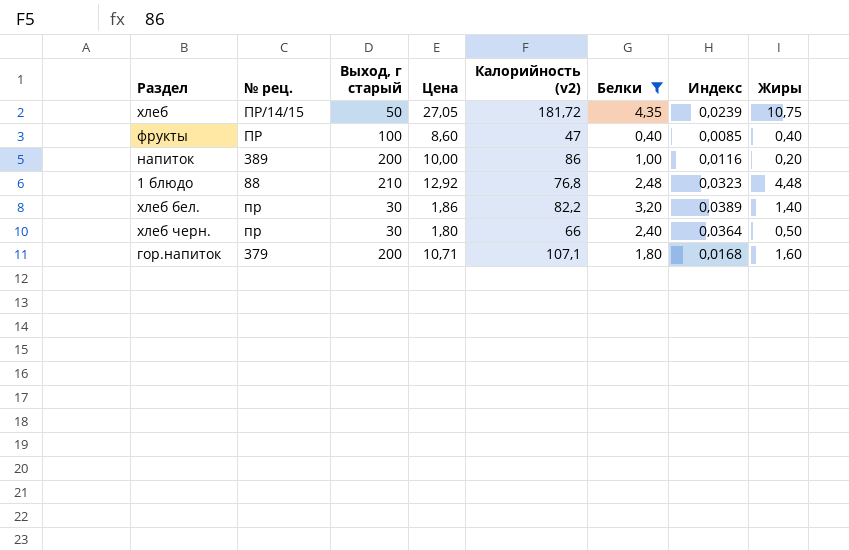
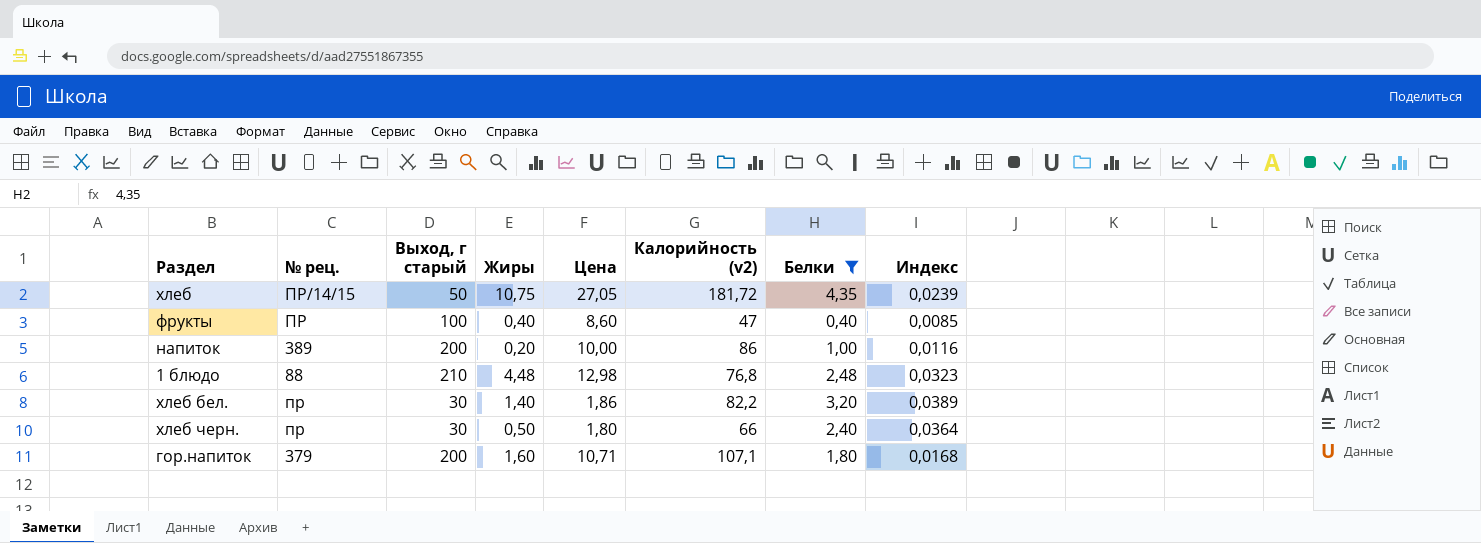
column Жиры | position: 8 -> 4
1 блюдо | Цена: 12,92 -> 12,98

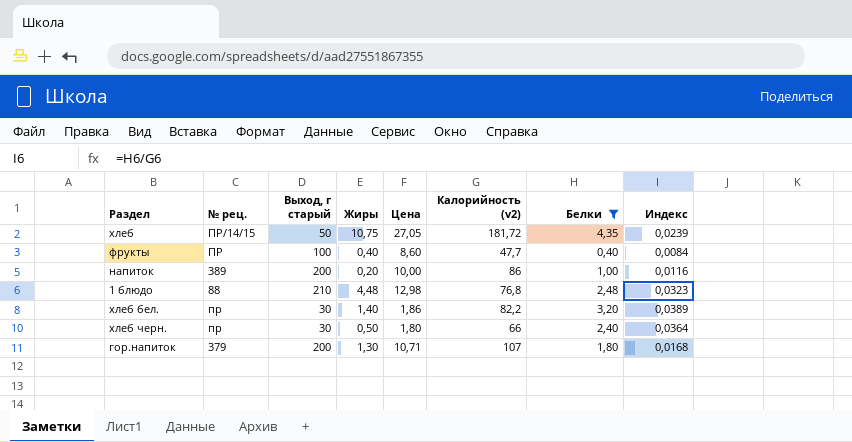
фрукты | Калорийность (v2): 47 -> 47,7
фрукты | Индекс: 0,0085 -> 0,0084
гор.напиток | Жиры: 1,60 -> 1,30
гор.напиток | Калорийность (v2): 107,1 -> 107

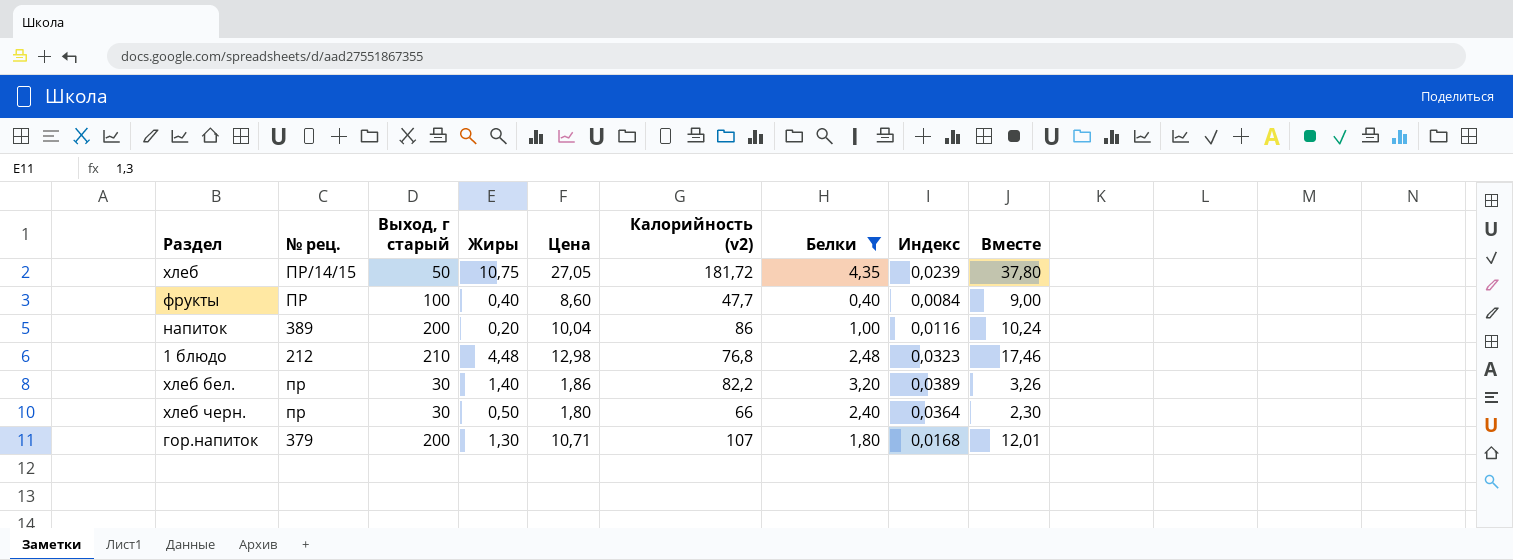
column Вместе | formula: none -> [Жиры] + [Цена]
напиток | Цена: 10,00 -> 10,04
1 блюдо | № рец.: 88 -> 212

